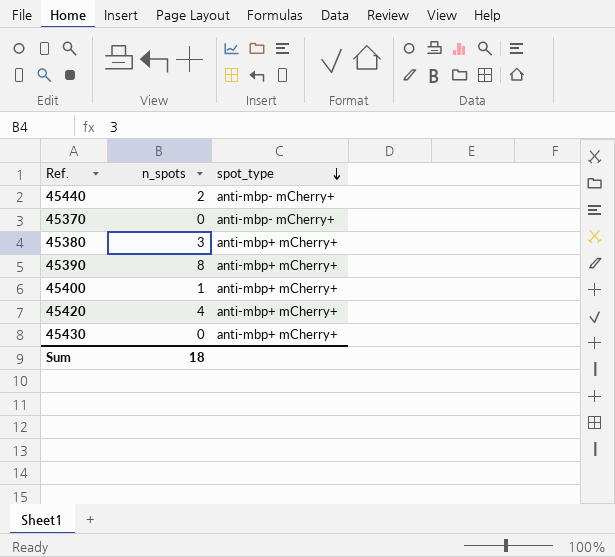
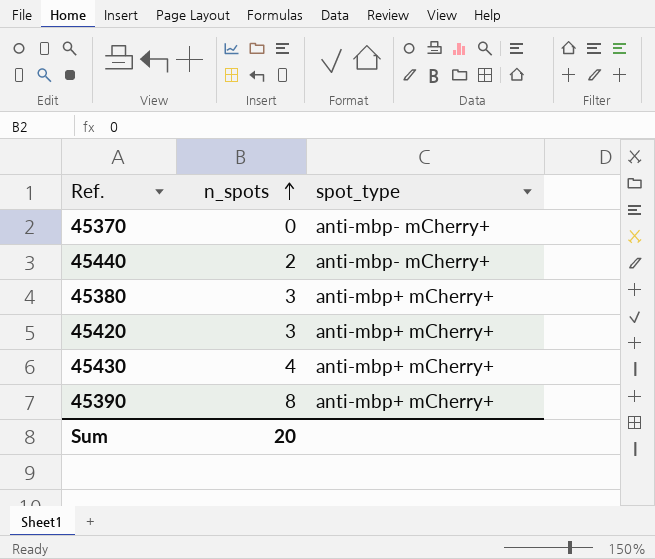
row order: spot_type descending -> n_spots ascending
row 45400: 1 | anti-mbp+ mCherry+ -> none
45420 | n_spots: 4 -> 3
45430 | n_spots: 0 -> 4
Sum | n_spots: 18 -> 20

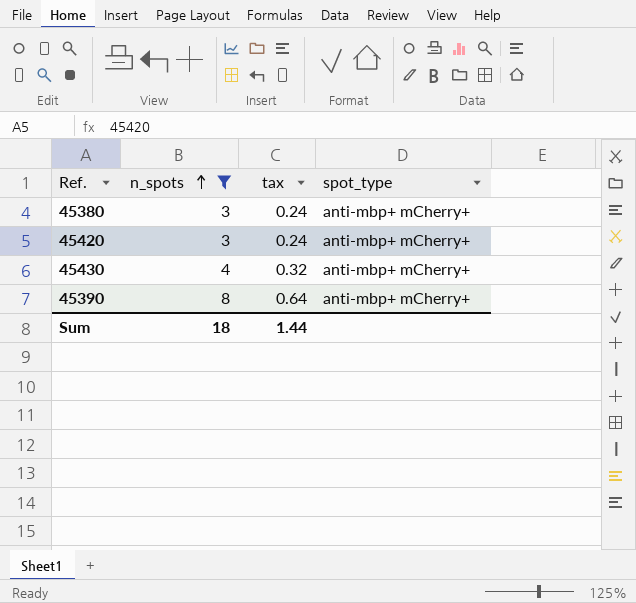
filter: none -> n_spots >= 3
column tax | formula: none -> [n_spots] * 0.08
Sum | n_spots: 20 -> 18

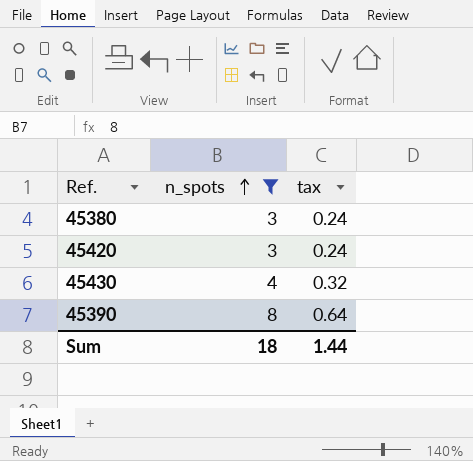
column spot_type | position: 4 -> none

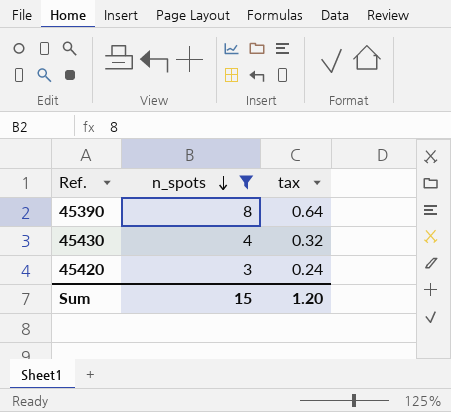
row order: n_spots ascending -> n_spots descending
row 45380: 3 | 0.24 -> none
Sum | n_spots: 18 -> 15
Sum | tax: 1.44 -> 1.20

